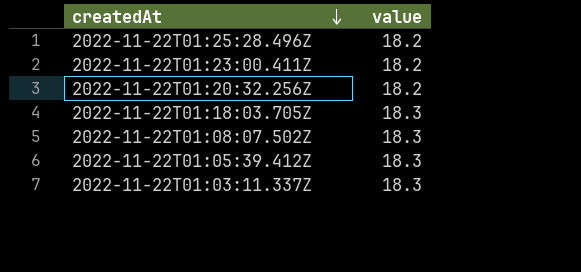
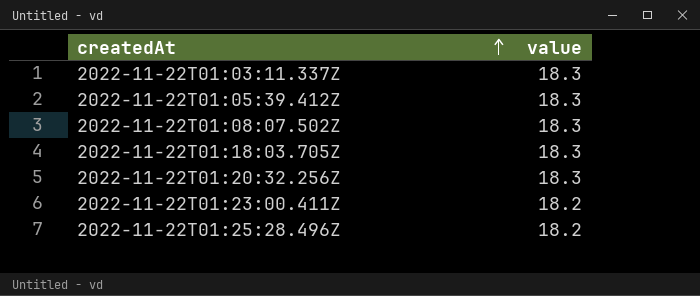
row order: createdAt descending -> createdAt ascending
2022-11-22T01:20:32.256Z | value: 18.2 -> 18.3

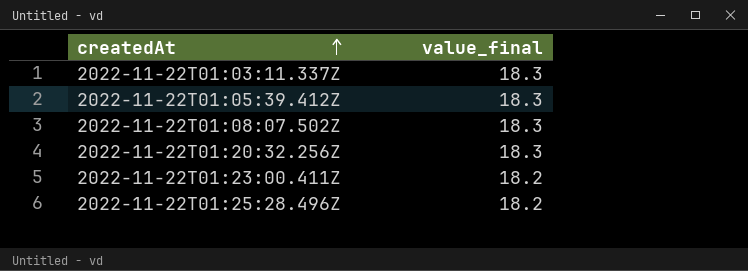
column name: value -> value_final
row 2022-11-22T01:18:03.705Z: 18.3 -> none

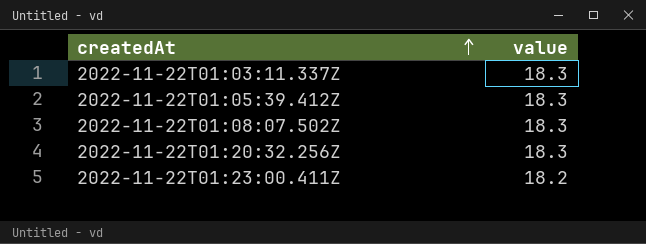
column name: value_final -> value
row 2022-11-22T01:25:28.496Z: 18.2 -> none

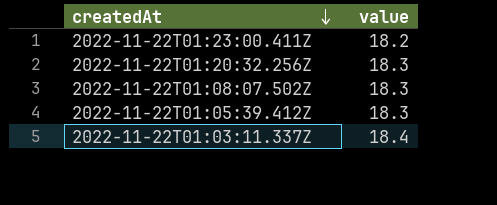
row order: createdAt ascending -> createdAt descending
2022-11-22T01:03:11.337Z | value: 18.3 -> 18.4

